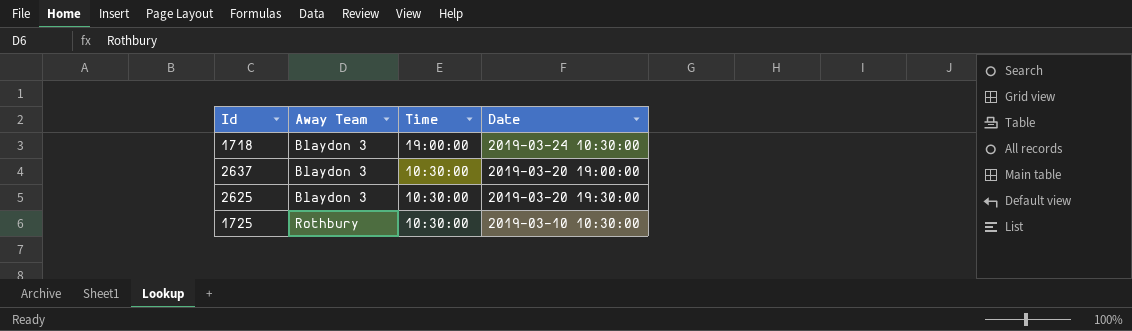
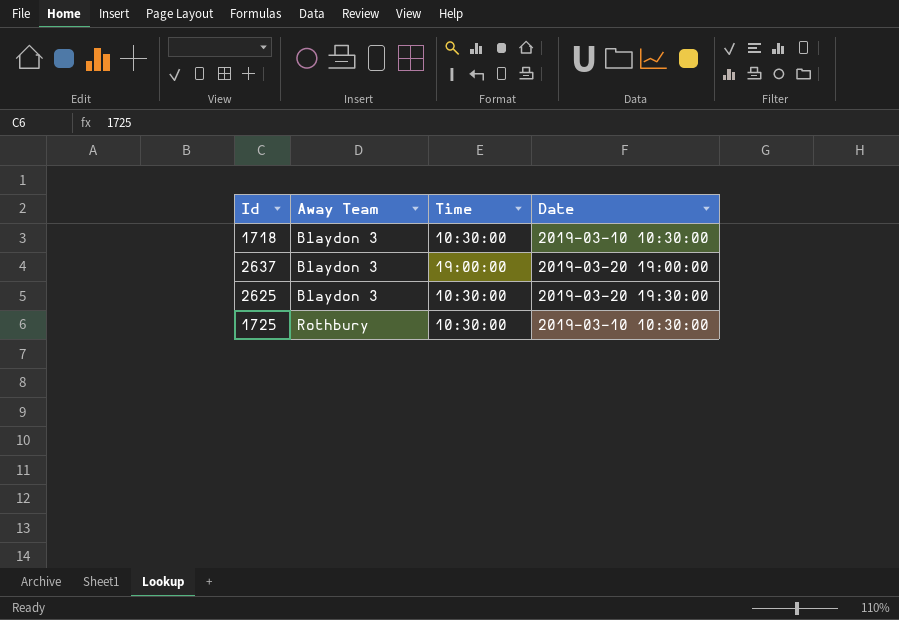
1718 | Time: 19:00:00 -> 10:30:00
1718 | Date: 2019-03-24 10:30:00 -> 2019-03-10 10:30:00
2637 | Time: 10:30:00 -> 19:00:00

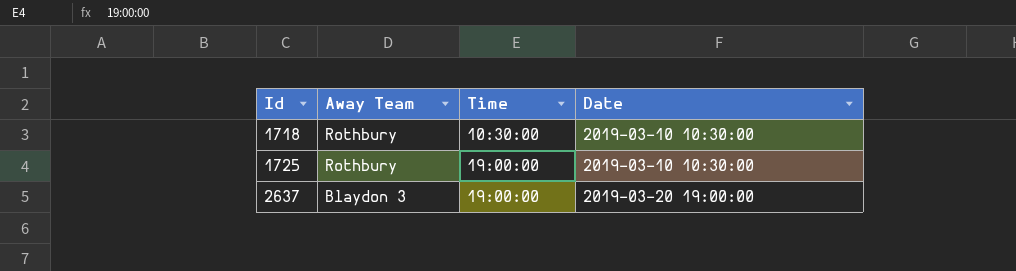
row order: Away Team ascending -> Id ascending
row 2625: Blaydon 3 | 10:30:00 | 2019-03-20 19:30:00 -> none
1718 | Away Team: Blaydon 3 -> Rothbury
1725 | Time: 10:30:00 -> 19:00:00

